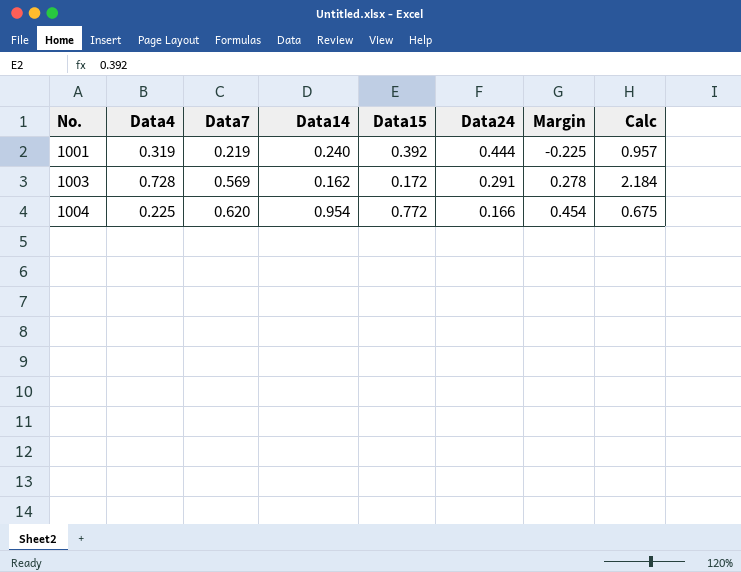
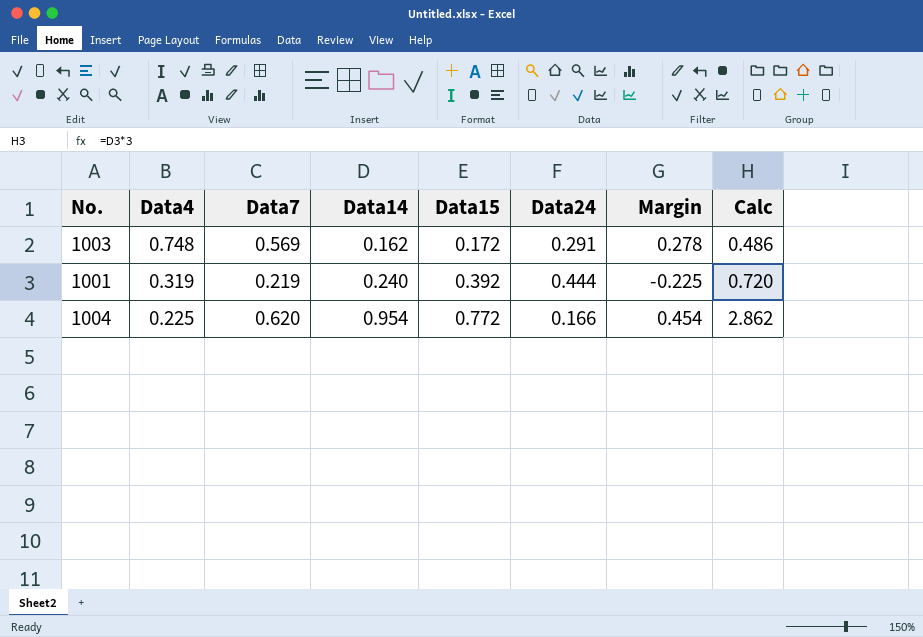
row order: No. ascending -> Data4 descending
column Calc | formula: [Data4] * 3 -> [Data14] * 3
1003 | Data4: 0.728 -> 0.748

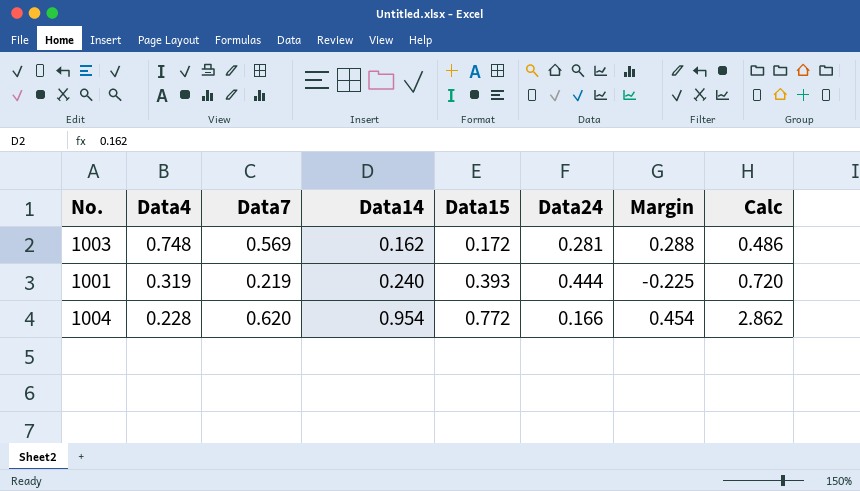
1003 | Data24: 0.291 -> 0.281
1003 | Margin: 0.278 -> 0.288
1001 | Data15: 0.392 -> 0.393
1004 | Data4: 0.225 -> 0.228

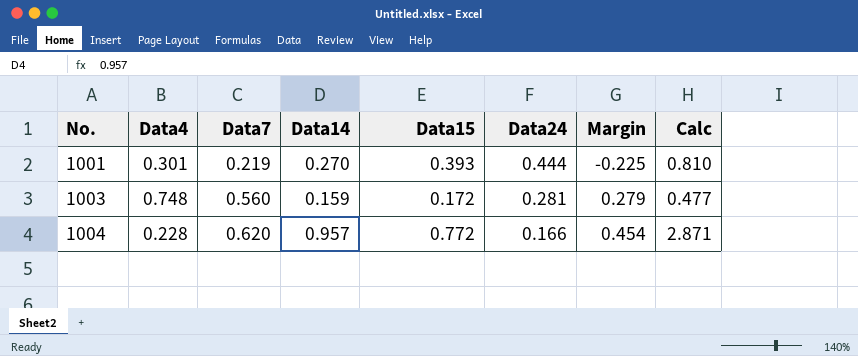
row order: Data4 descending -> No. ascending
1001 | Data4: 0.319 -> 0.301
1001 | Data14: 0.240 -> 0.270
1001 | Calc: 0.720 -> 0.810
1003 | Data7: 0.569 -> 0.560
1003 | Data14: 0.162 -> 0.159
1003 | Margin: 0.288 -> 0.279
1003 | Calc: 0.486 -> 0.477
1004 | Data14: 0.954 -> 0.957
1004 | Calc: 2.862 -> 2.871

